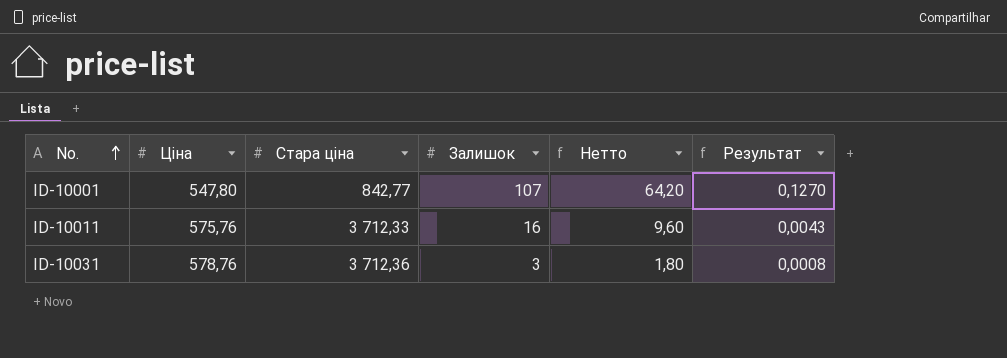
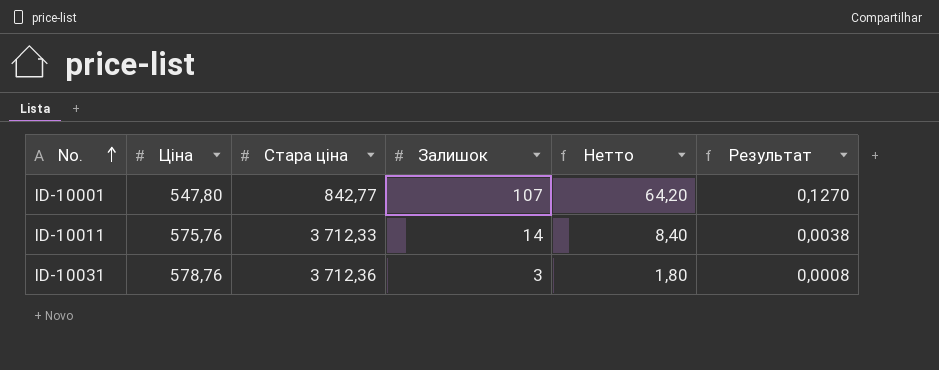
ID-10011 | Залишок: 16 -> 14
ID-10011 | Нетто: 9,60 -> 8,40
ID-10011 | Результат: 0,0043 -> 0,0038

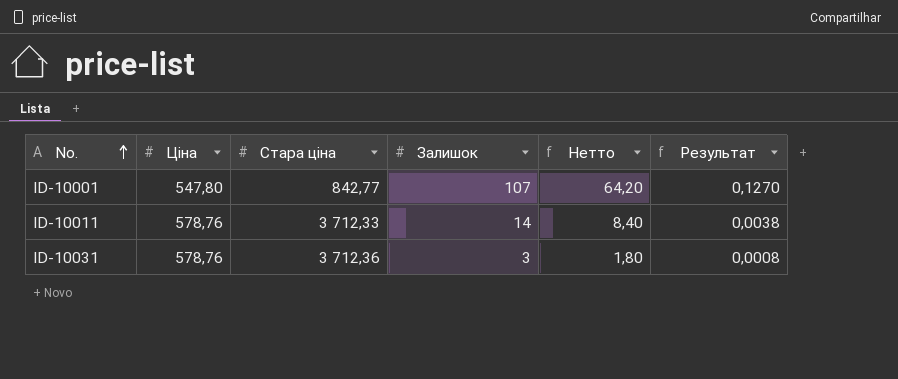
ID-10011 | Ціна: 575,76 -> 578,76

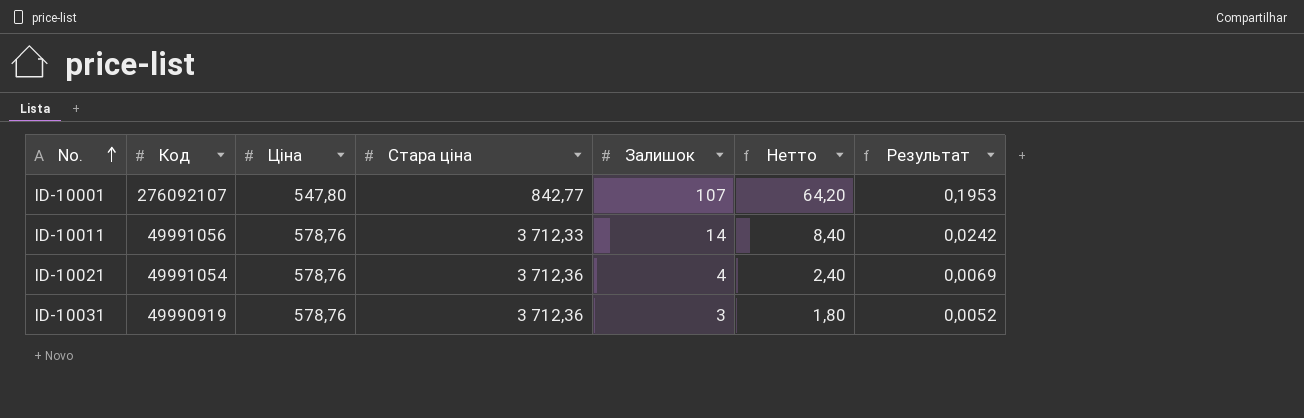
column Код | position: none -> 2
column Результат | formula: [Залишок] / [Стара ціна] -> [Залишок] / [Ціна]
row ID-10021: none -> 49991054 | 578,76 | 3 712,36 | 4 | 2,40 | 0,0069

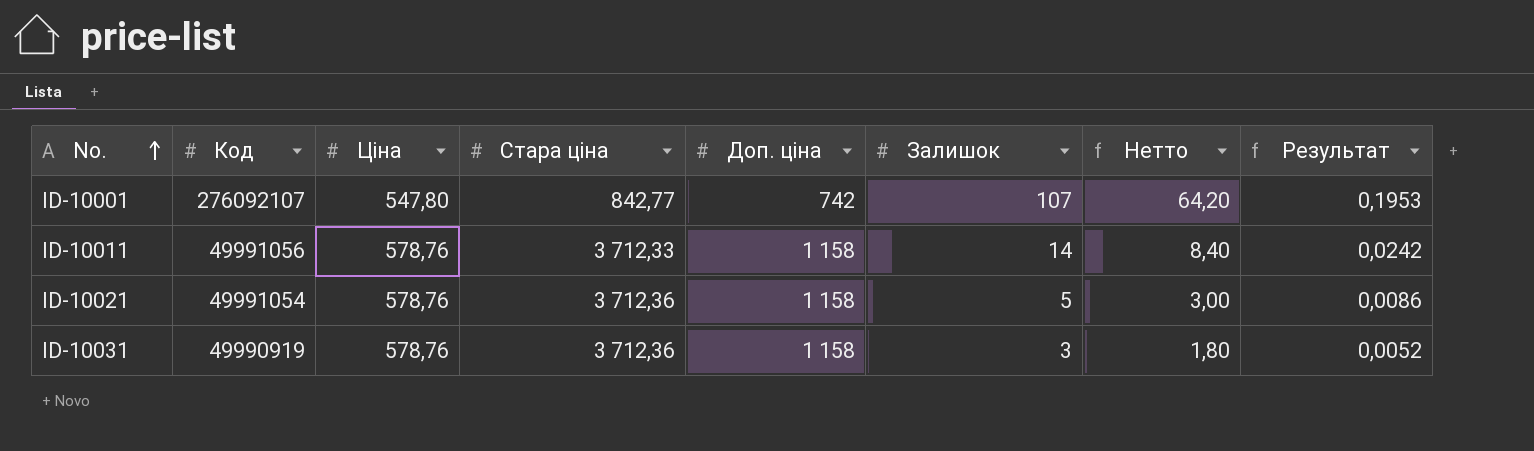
column Доп. ціна | position: none -> 5
ID-10021 | Залишок: 4 -> 5
ID-10021 | Нетто: 2,40 -> 3,00
ID-10021 | Результат: 0,0069 -> 0,0086

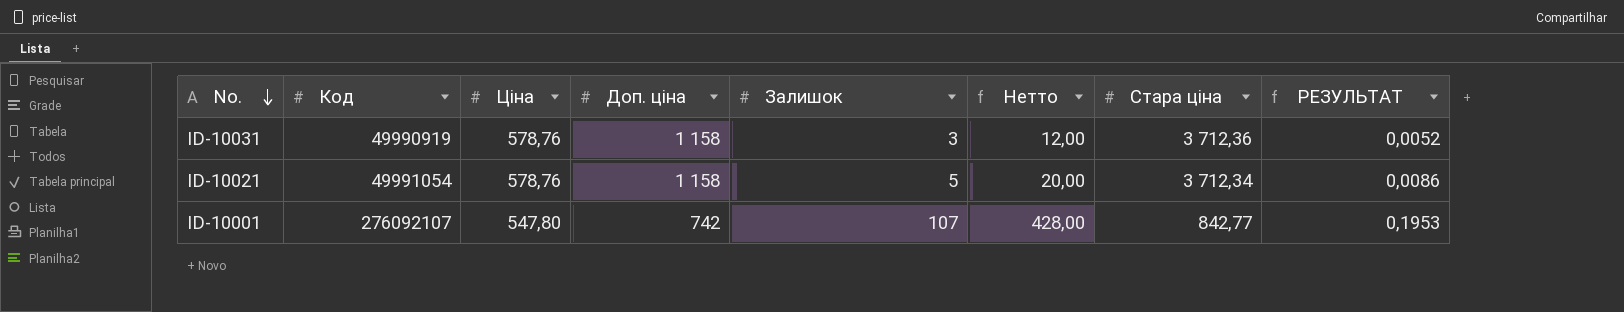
row order: No. ascending -> No. descending
column Нетто | formula: [Залишок] * 0,6 -> [Залишок] * 4
column Стара ціна | position: 4 -> 7
column name: Результат -> РЕЗУЛЬТАТ
row ID-10011: 49991056 | 578,76 | 3 712,33 | 1 158 | 14 | 8,40 | 0,0242 -> none
ID-10021 | Стара ціна: 3 712,36 -> 3 712,34

